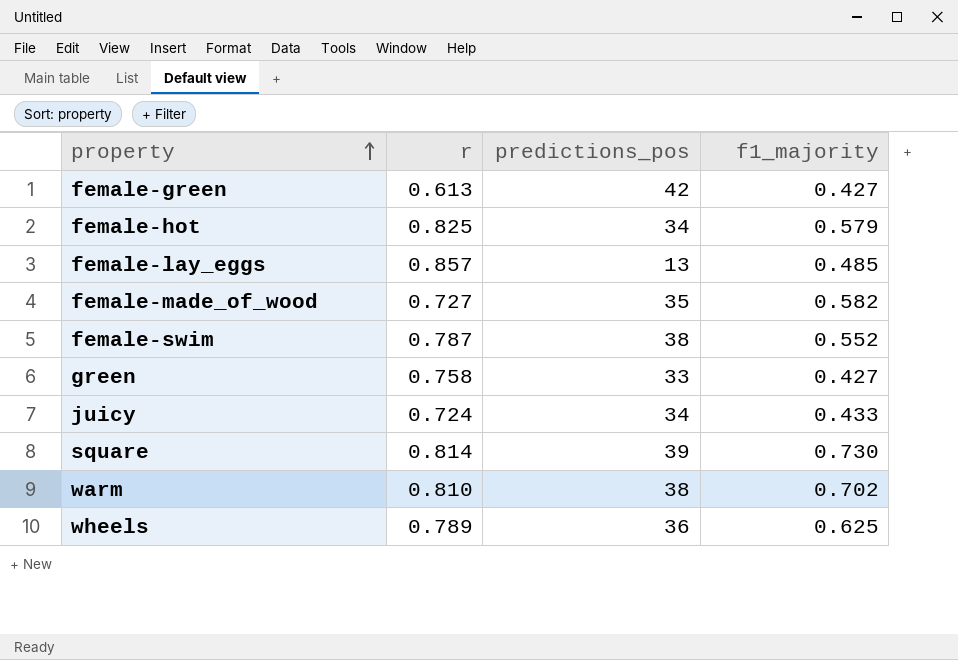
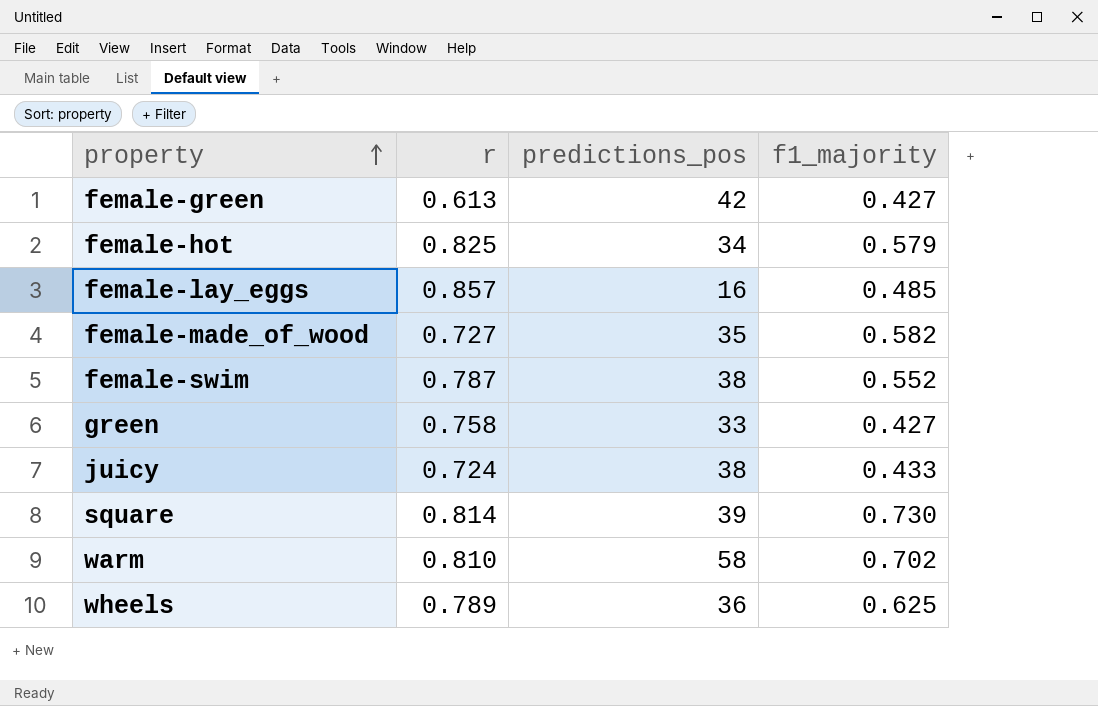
female-lay_eggs | predictions_pos: 13 -> 16
juicy | predictions_pos: 34 -> 38
warm | predictions_pos: 38 -> 58

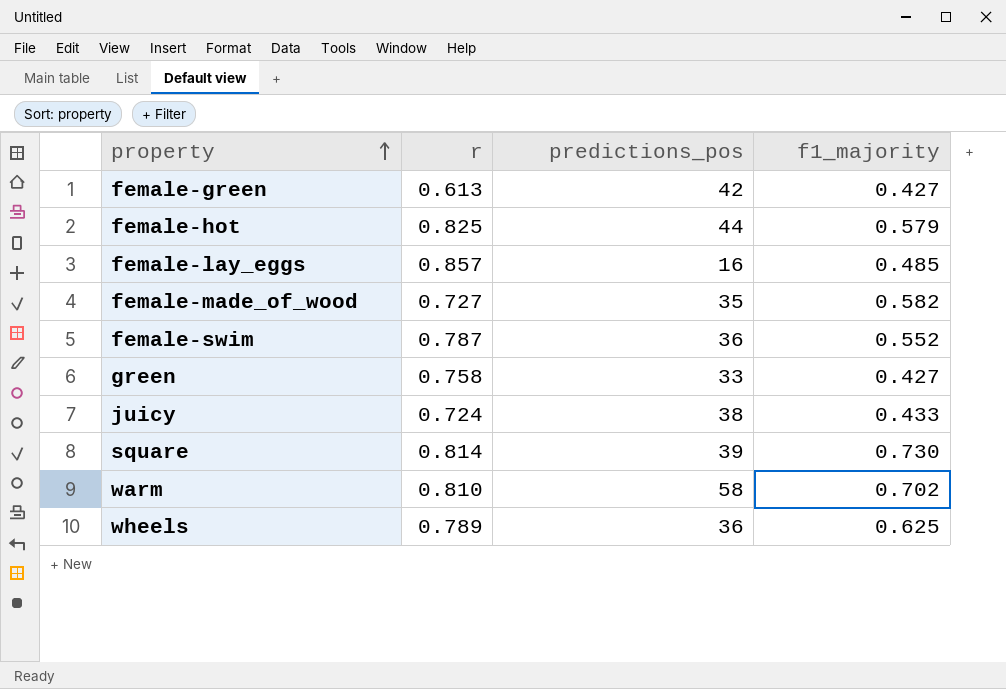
female-hot | predictions_pos: 34 -> 44
female-swim | predictions_pos: 38 -> 36

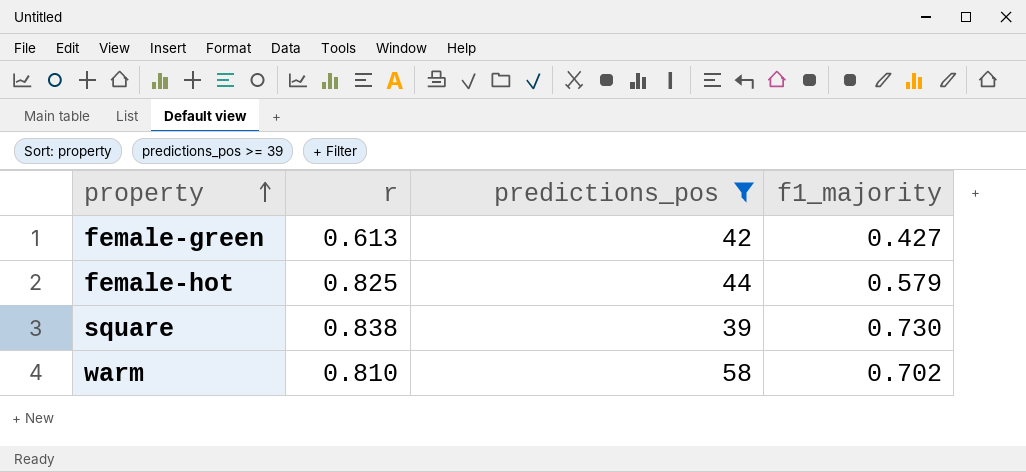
filter: none -> predictions_pos >= 39
square | r: 0.814 -> 0.838

